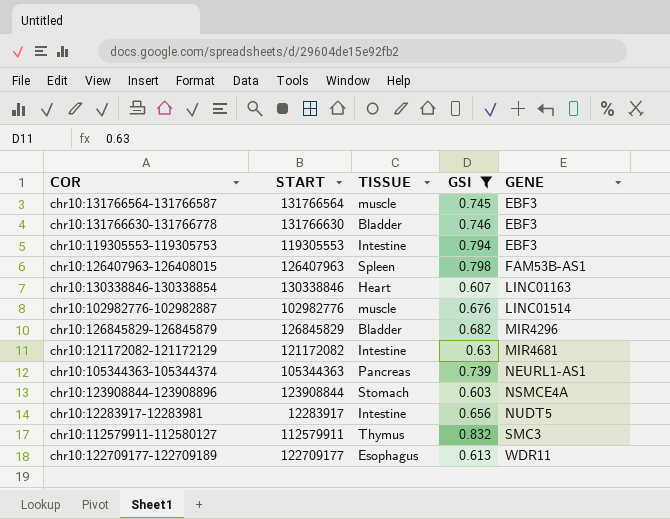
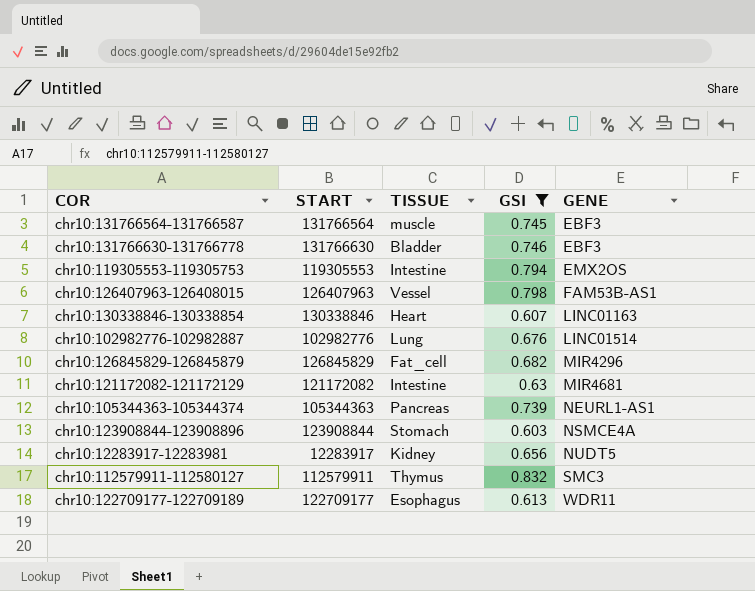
chr10:119305553-119305753 | GENE: EBF3 -> EMX2OS
chr10:126407963-126408015 | TISSUE: Spleen -> Vessel
chr10:102982776-102982887 | TISSUE: muscle -> Lung
chr10:126845829-126845879 | TISSUE: Bladder -> Fat_cell
chr10:12283917-12283981 | TISSUE: Intestine -> Kidney

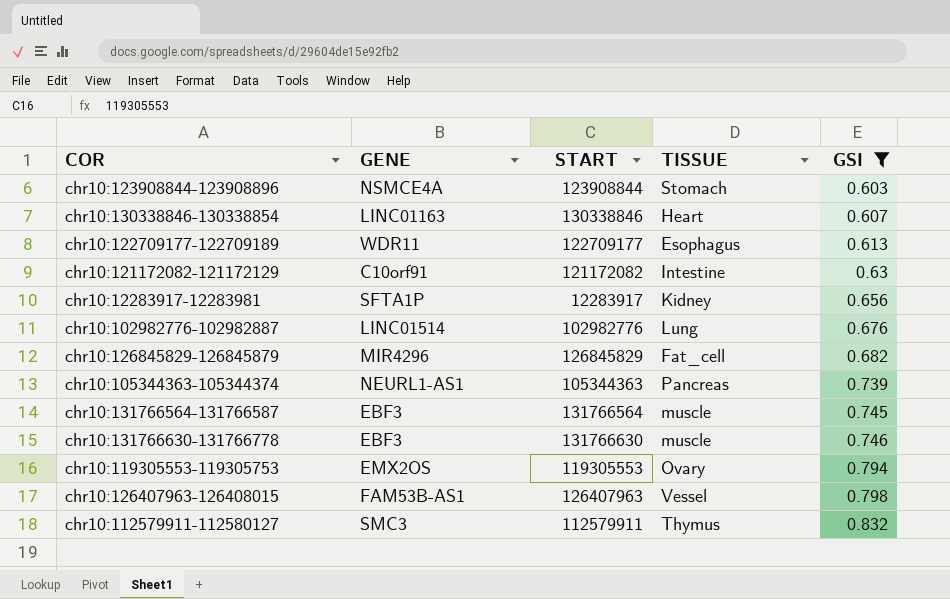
row order: GENE ascending -> GSI ascending
column GENE | position: 5 -> 2
chr10:121172082-121172129 | GENE: MIR4681 -> C10orf91
chr10:12283917-12283981 | GENE: NUDT5 -> SFTA1P
chr10:131766630-131766778 | TISSUE: Bladder -> muscle
chr10:119305553-119305753 | TISSUE: Intestine -> Ovary

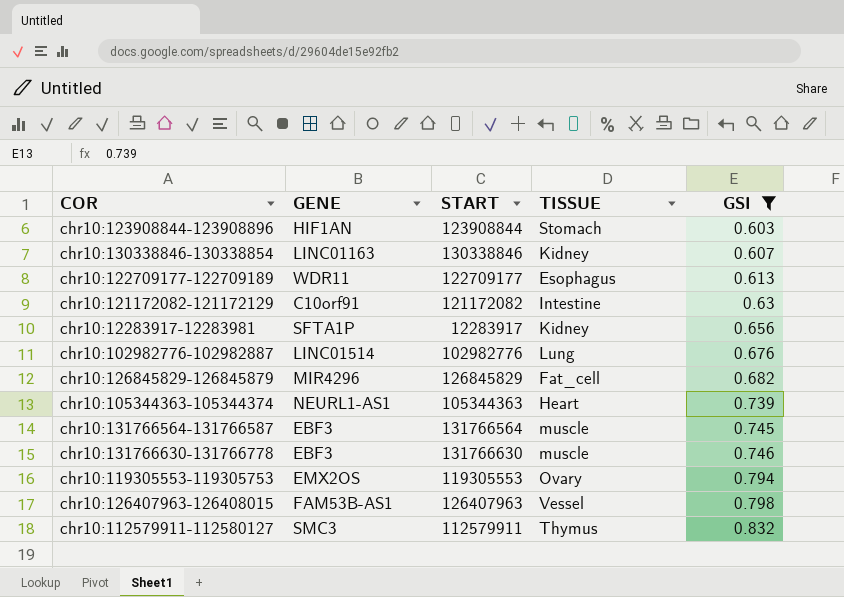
chr10:123908844-123908896 | GENE: NSMCE4A -> HIF1AN
chr10:130338846-130338854 | TISSUE: Heart -> Kidney
chr10:105344363-105344374 | TISSUE: Pancreas -> Heart

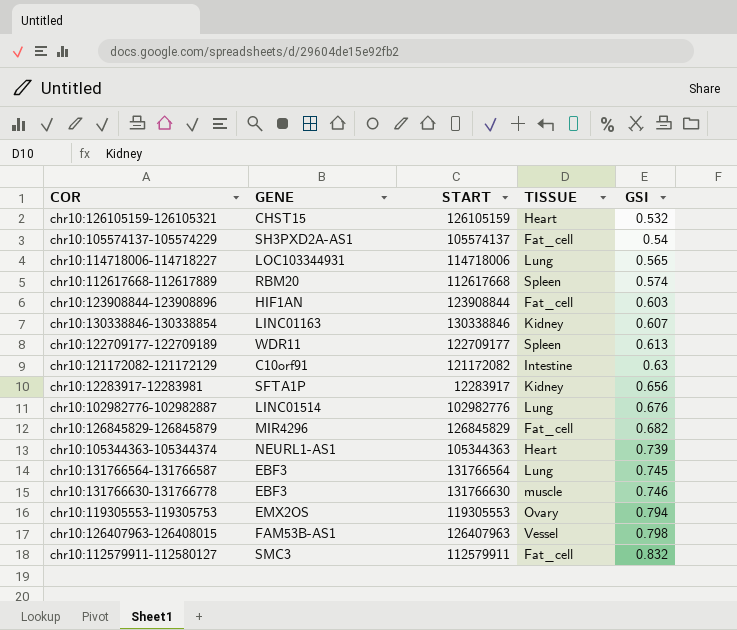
filter: GSI >= 0.603 -> none
chr10:123908844-123908896 | TISSUE: Stomach -> Fat_cell
chr10:122709177-122709189 | TISSUE: Esophagus -> Spleen
chr10:131766564-131766587 | TISSUE: muscle -> Lung
chr10:112579911-112580127 | TISSUE: Thymus -> Fat_cell

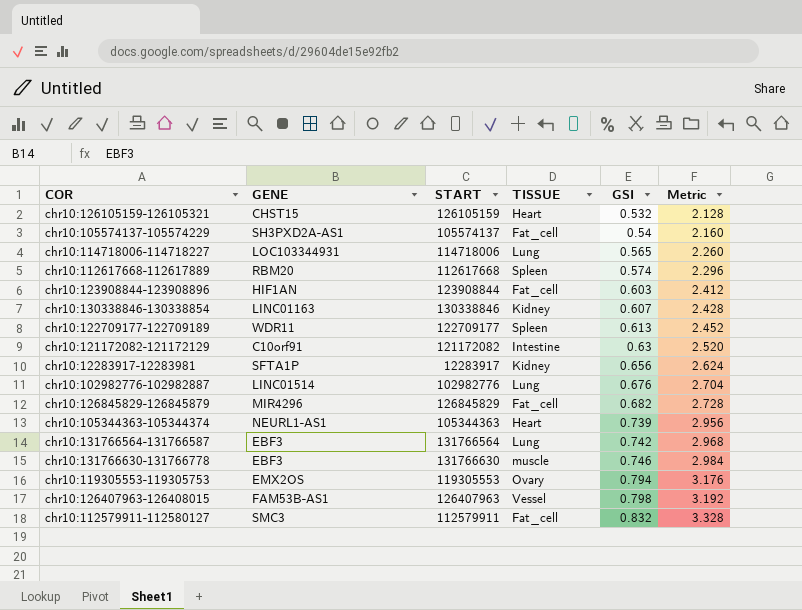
column Metric | formula: none -> [GSI] * 4
chr10:131766564-131766587 | GSI: 0.745 -> 0.742

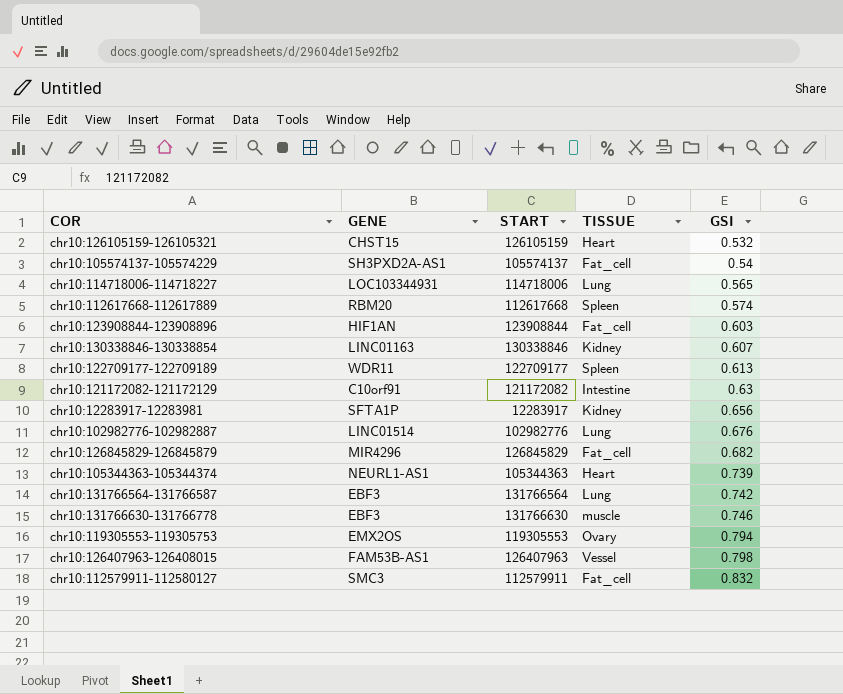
column Metric | formula: [GSI] * 4 -> none

